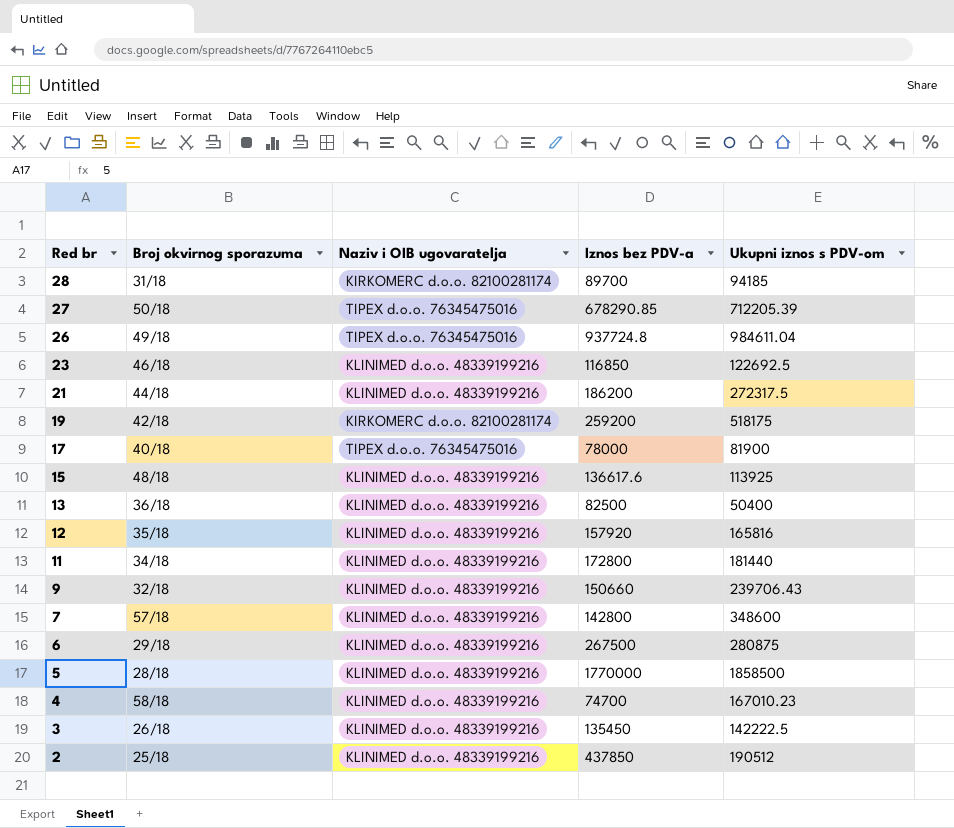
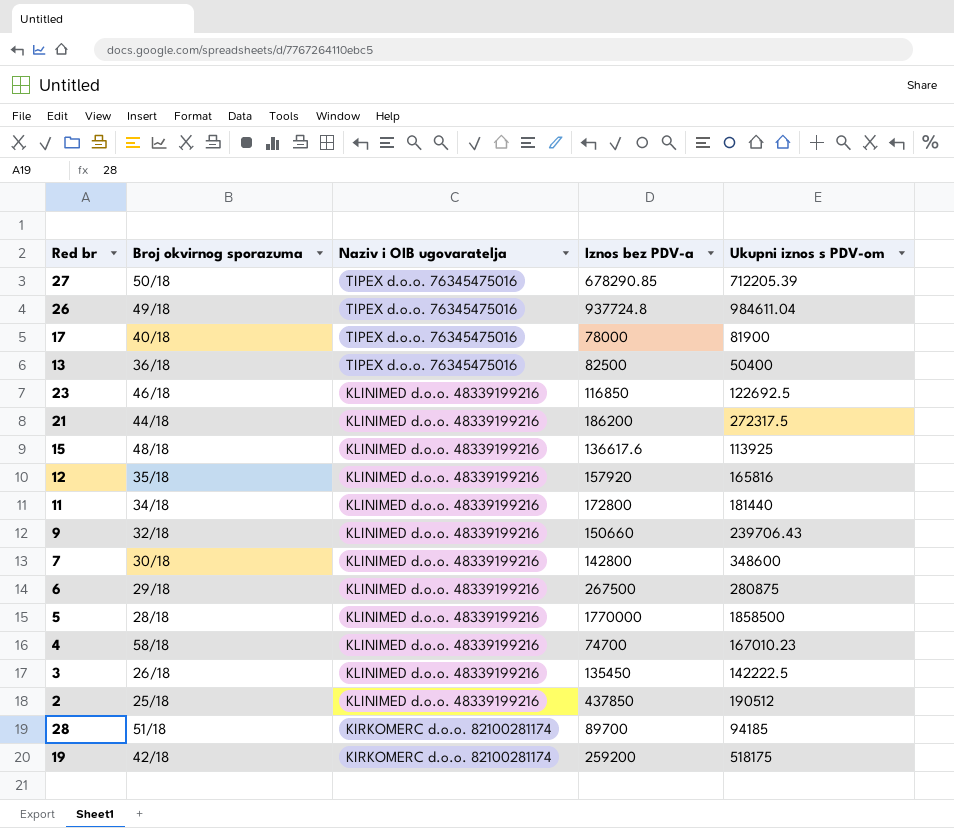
row order: Red br descending -> Naziv i OIB ugovaratelja descending
13 | Naziv i OIB ugovaratelja: KLINIMED d.o.o. 48339199216 -> TIPEX d.o.o. 76345475016
7 | Broj okvirnog sporazuma: 57/18 -> 30/18
28 | Broj okvirnog sporazuma: 31/18 -> 51/18

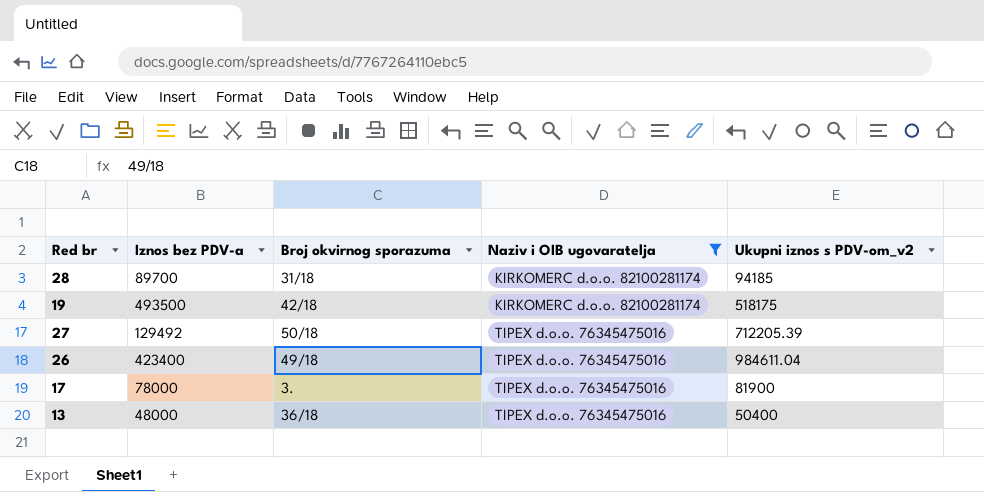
filter: none -> Naziv i OIB ugovaratelja != KLINIMED d.o.o. 48339199216
row order: Naziv i OIB ugovaratelja descending -> Naziv i OIB ugovaratelja ascending
column Iznos bez PDV-a | position: 4 -> 2
column name: Ukupni iznos s PDV-om -> Ukupni iznos s PDV-om_v2
28 | Broj okvirnog sporazuma: 51/18 -> 31/18
19 | Iznos bez PDV-a: 259200 -> 493500
27 | Iznos bez PDV-a: 678290.85 -> 129492
26 | Iznos bez PDV-a: 937724.8 -> 423400
17 | Broj okvirnog sporazuma: 40/18 -> 3.
13 | Iznos bez PDV-a: 82500 -> 48000

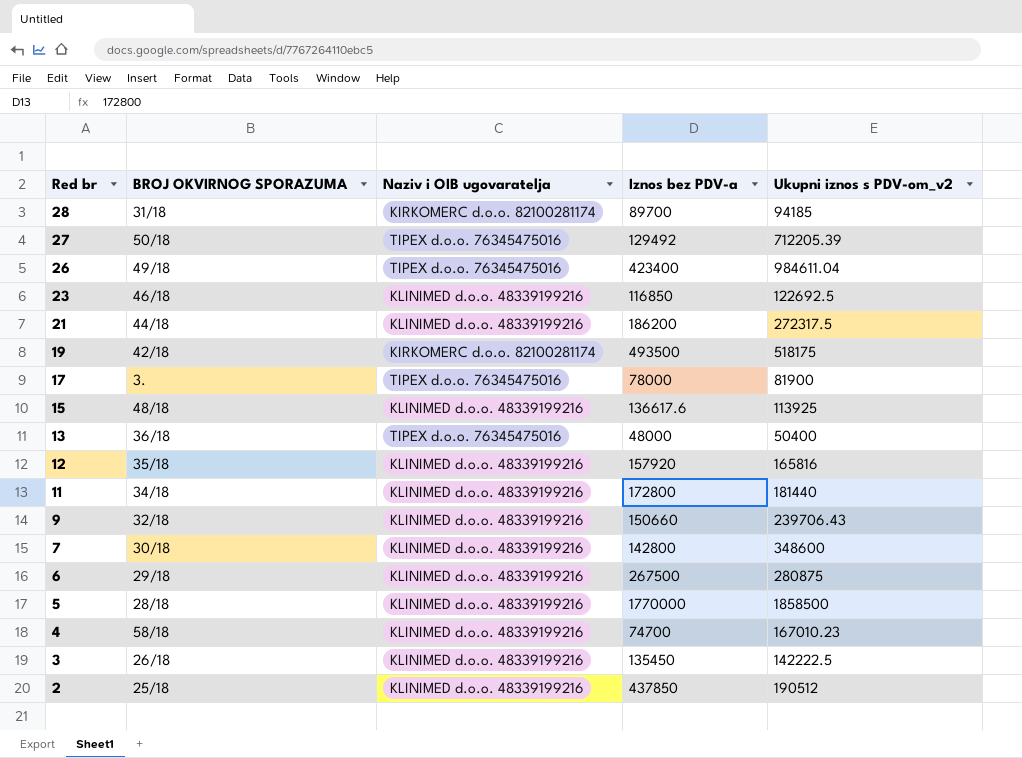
filter: Naziv i OIB ugovaratelja != KLINIMED d.o.o. 48339199216 -> none
row order: Naziv i OIB ugovaratelja ascending -> Red br descending
column name: Broj okvirnog sporazuma -> BROJ OKVIRNOG SPORAZUMA
column Iznos bez PDV-a | position: 2 -> 4

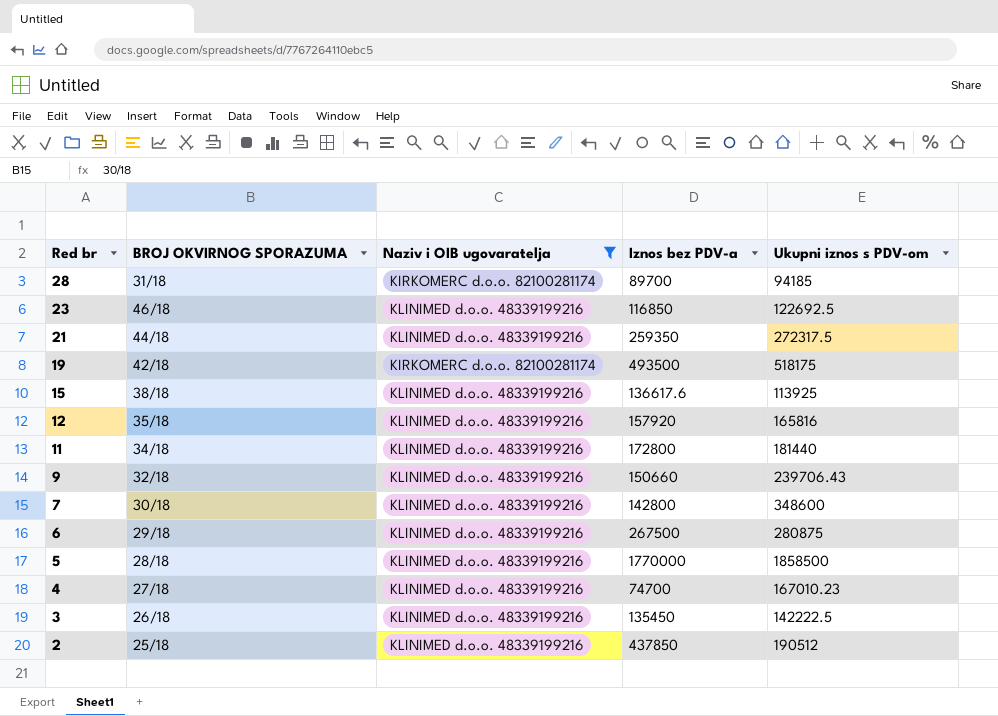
filter: none -> Naziv i OIB ugovaratelja != TIPEX d.o.o. 76345475016
column name: Ukupni iznos s PDV-om_v2 -> Ukupni iznos s PDV-om
21 | Iznos bez PDV-a: 186200 -> 259350
15 | BROJ OKVIRNOG SPORAZUMA: 48/18 -> 38/18
4 | BROJ OKVIRNOG SPORAZUMA: 58/18 -> 27/18

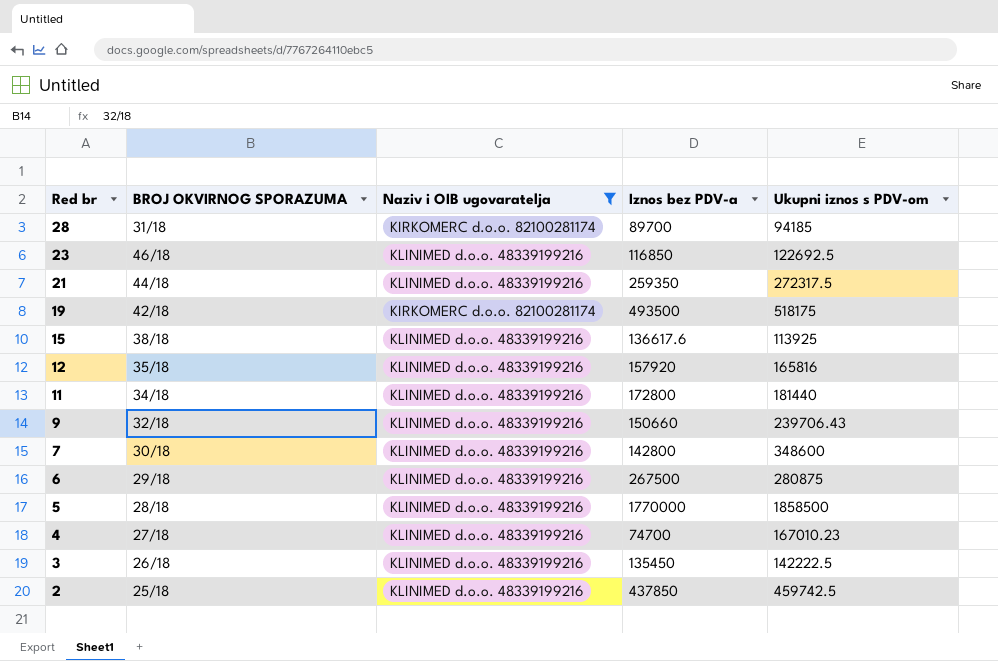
2 | Ukupni iznos s PDV-om: 190512 -> 459742.5

